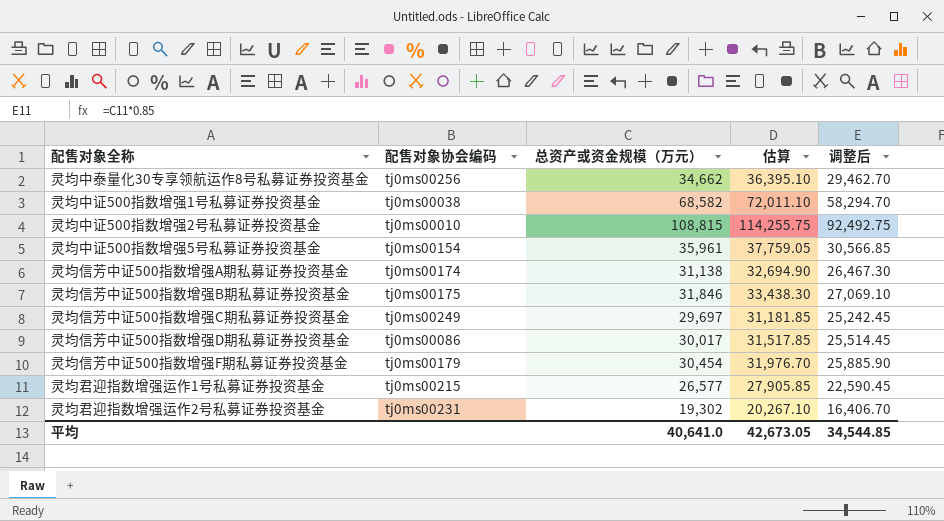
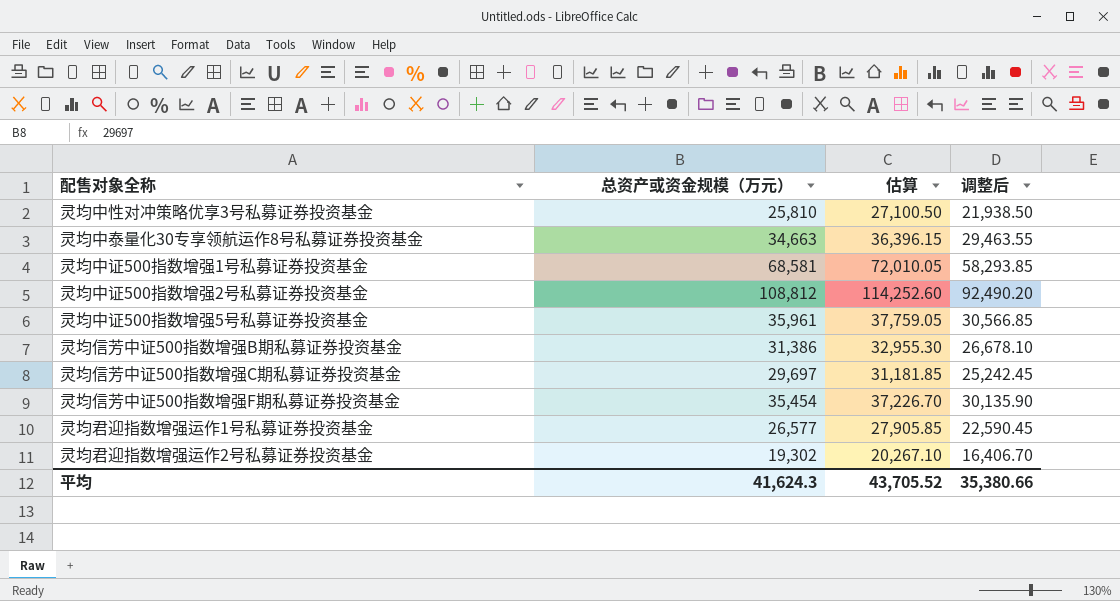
column 配售对象协会编码 | position: 2 -> none
row 灵均信芳中证500指数增强A期私募证券投资基金: tj0ms00174 | 31,138 | 32,694.90 | 26,467.30 -> none
row 灵均信芳中证500指数增强D期私募证券投资基金: tj0ms00086 | 30,017 | 31,517.85 | 25,514.45 -> none
row 灵均中性对冲策略优享3号私募证券投资基金: none -> 25,810 | 27,100.50 | 21,938.50
灵均中泰量化30专享领航运作8号私募证券投资基金 | 总资产或资金规模（万元）: 34,662 -> 34,663
灵均中泰量化30专享领航运作8号私募证券投资基金 | 估算: 36,395.10 -> 36,396.15
灵均中泰量化30专享领航运作8号私募证券投资基金 | 调整后: 29,462.70 -> 29,463.55
灵均中证500指数增强1号私募证券投资基金 | 总资产或资金规模（万元）: 68,582 -> 68,581
灵均中证500指数增强1号私募证券投资基金 | 估算: 72,011.10 -> 72,010.05
灵均中证500指数增强1号私募证券投资基金 | 调整后: 58,294.70 -> 58,293.85
灵均中证500指数增强2号私募证券投资基金 | 总资产或资金规模（万元）: 108,815 -> 108,812
灵均中证500指数增强2号私募证券投资基金 | 估算: 114,255.75 -> 114,252.60
灵均中证500指数增强2号私募证券投资基金 | 调整后: 92,492.75 -> 92,490.20
灵均信芳中证500指数增强B期私募证券投资基金 | 总资产或资金规模（万元）: 31,846 -> 31,386
灵均信芳中证500指数增强B期私募证券投资基金 | 估算: 33,438.30 -> 32,955.30
灵均信芳中证500指数增强B期私募证券投资基金 | 调整后: 27,069.10 -> 26,678.10
灵均信芳中证500指数增强F期私募证券投资基金 | 总资产或资金规模（万元）: 30,454 -> 35,454
灵均信芳中证500指数增强F期私募证券投资基金 | 估算: 31,976.70 -> 37,226.70
灵均信芳中证500指数增强F期私募证券投资基金 | 调整后: 25,885.90 -> 30,135.90
平均 | 总资产或资金规模（万元）: 40,641.0 -> 41,624.3
平均 | 估算: 42,673.05 -> 43,705.52
平均 | 调整后: 34,544.85 -> 35,380.66

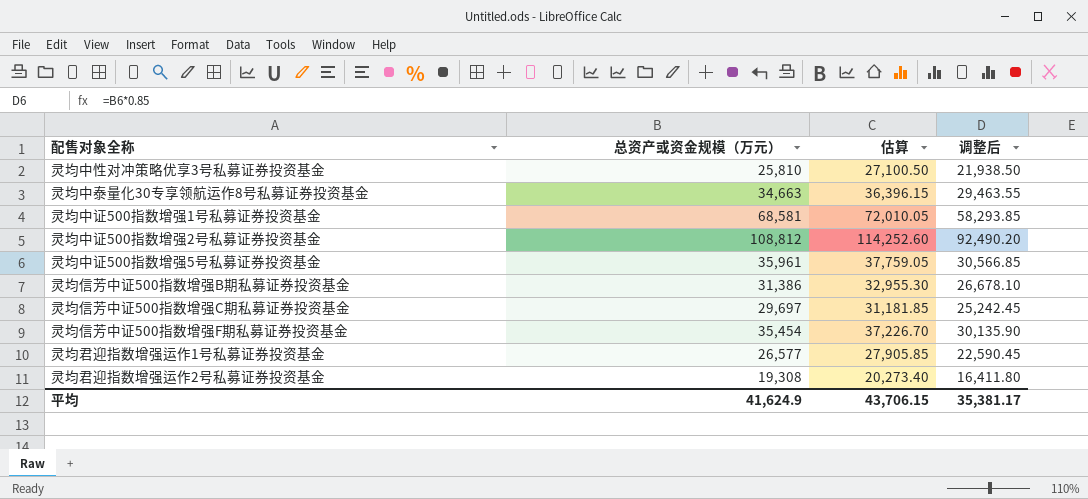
灵均君迎指数增强运作2号私募证券投资基金 | 总资产或资金规模（万元）: 19,302 -> 19,308
灵均君迎指数增强运作2号私募证券投资基金 | 估算: 20,267.10 -> 20,273.40
灵均君迎指数增强运作2号私募证券投资基金 | 调整后: 16,406.70 -> 16,411.80
平均 | 总资产或资金规模（万元）: 41,624.3 -> 41,624.9
平均 | 估算: 43,705.52 -> 43,706.15
平均 | 调整后: 35,380.66 -> 35,381.17

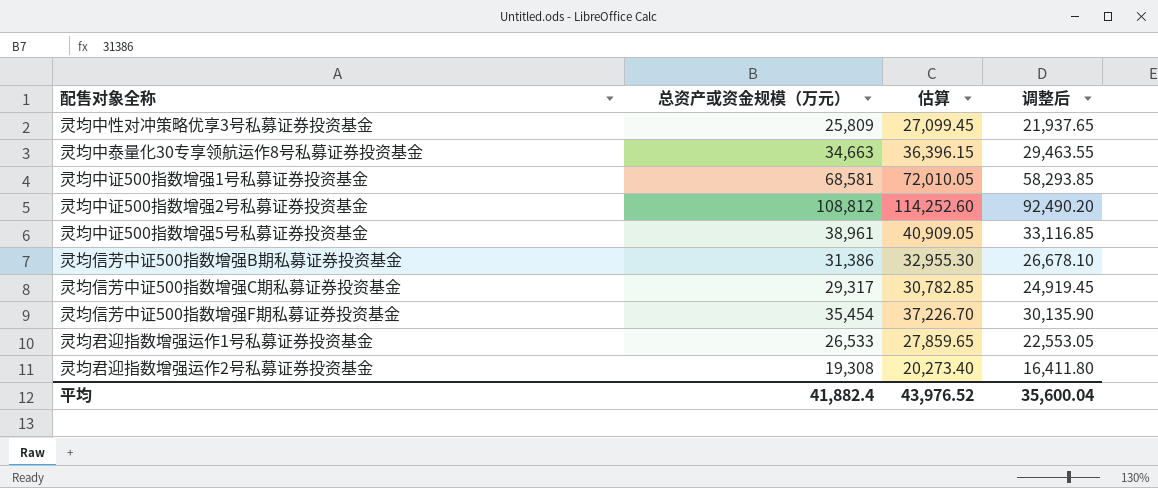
灵均中性对冲策略优享3号私募证券投资基金 | 总资产或资金规模（万元）: 25,810 -> 25,809
灵均中性对冲策略优享3号私募证券投资基金 | 估算: 27,100.50 -> 27,099.45
灵均中性对冲策略优享3号私募证券投资基金 | 调整后: 21,938.50 -> 21,937.65
灵均中证500指数增强5号私募证券投资基金 | 总资产或资金规模（万元）: 35,961 -> 38,961
灵均中证500指数增强5号私募证券投资基金 | 估算: 37,759.05 -> 40,909.05
灵均中证500指数增强5号私募证券投资基金 | 调整后: 30,566.85 -> 33,116.85
灵均信芳中证500指数增强C期私募证券投资基金 | 总资产或资金规模（万元）: 29,697 -> 29,317
灵均信芳中证500指数增强C期私募证券投资基金 | 估算: 31,181.85 -> 30,782.85
灵均信芳中证500指数增强C期私募证券投资基金 | 调整后: 25,242.45 -> 24,919.45
灵均君迎指数增强运作1号私募证券投资基金 | 总资产或资金规模（万元）: 26,577 -> 26,533
灵均君迎指数增强运作1号私募证券投资基金 | 估算: 27,905.85 -> 27,859.65
灵均君迎指数增强运作1号私募证券投资基金 | 调整后: 22,590.45 -> 22,553.05
平均 | 总资产或资金规模（万元）: 41,624.9 -> 41,882.4
平均 | 估算: 43,706.15 -> 43,976.52
平均 | 调整后: 35,381.17 -> 35,600.04

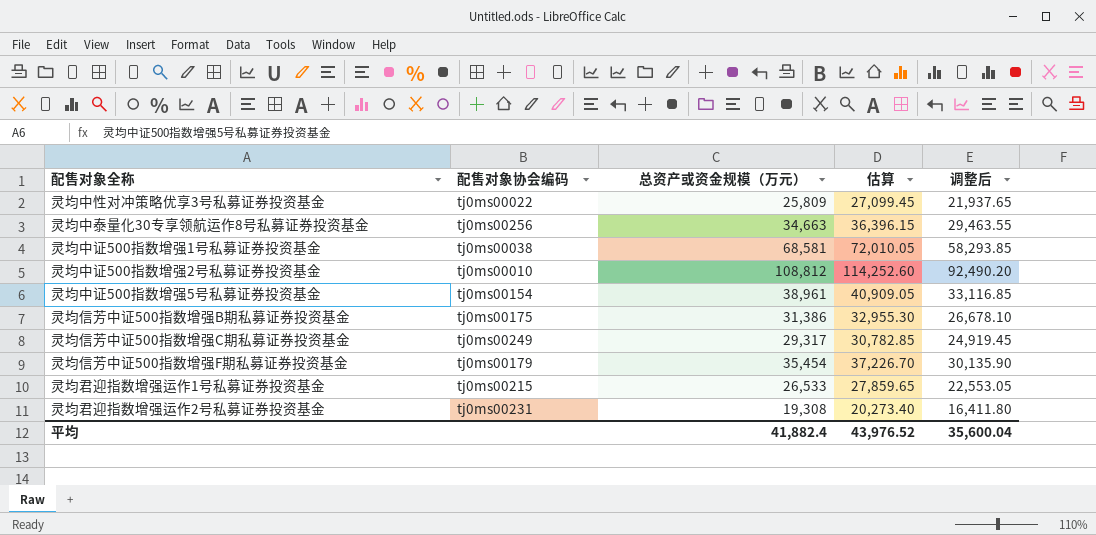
column 配售对象协会编码 | position: none -> 2

